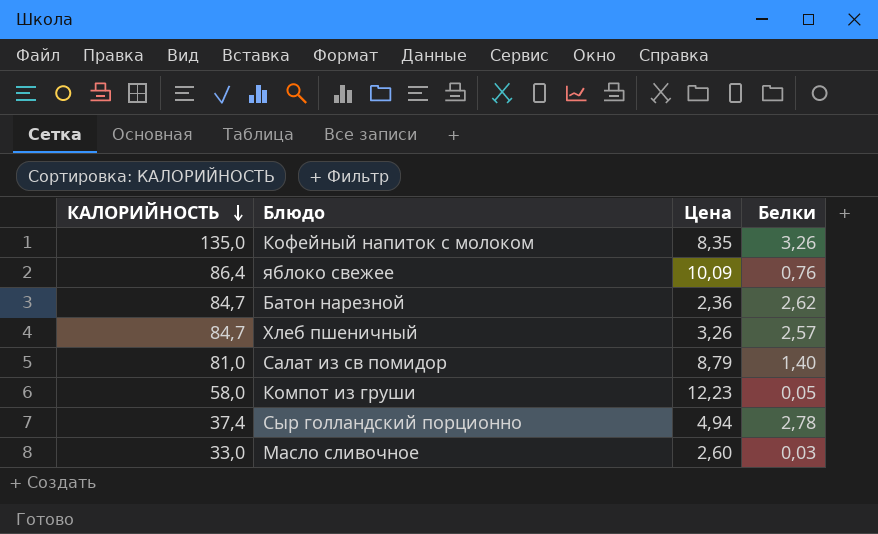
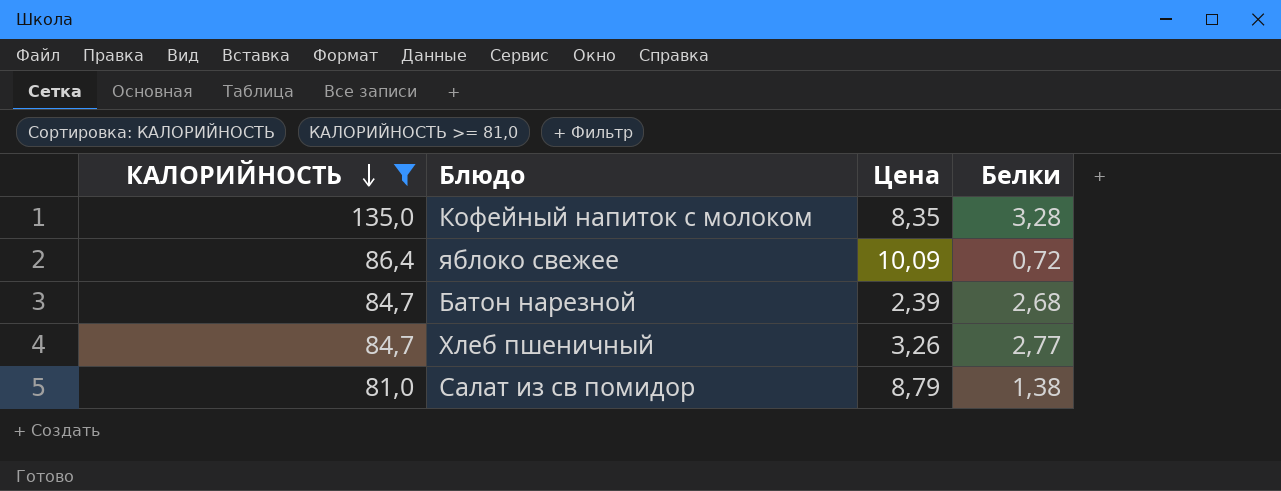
filter: none -> КАЛОРИЙНОСТЬ >= 81,0
Кофейный напиток с молоком | Белки: 3,26 -> 3,28
яблоко свежее | Белки: 0,76 -> 0,72
Батон нарезной | Цена: 2,36 -> 2,39
Батон нарезной | Белки: 2,62 -> 2,68
Хлеб пшеничный | Белки: 2,57 -> 2,77
Салат из св помидор | Белки: 1,40 -> 1,38

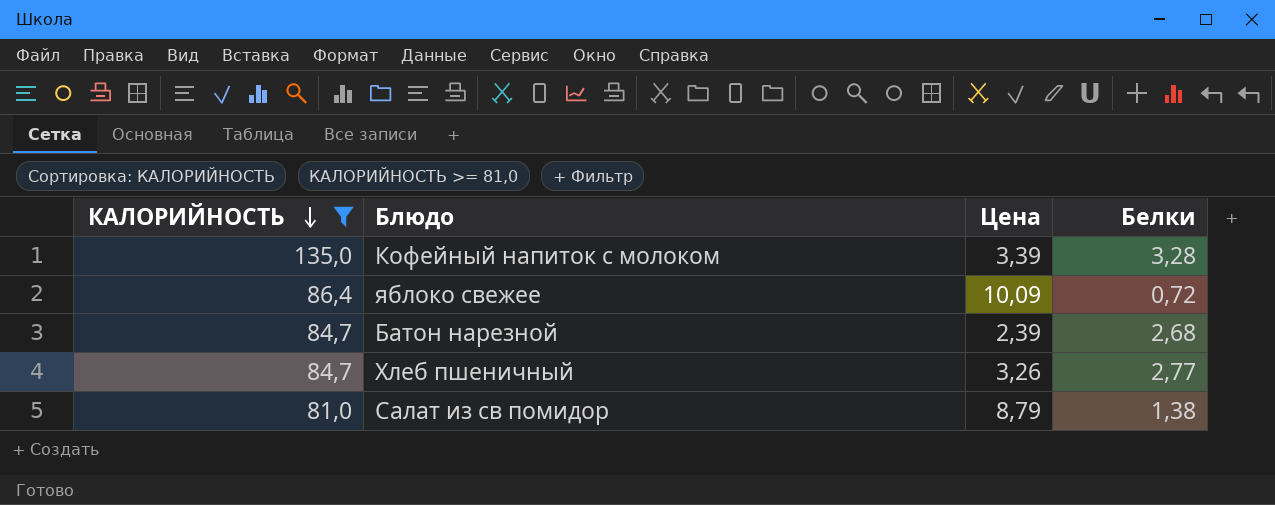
Кофейный напиток с молоком | Цена: 8,35 -> 3,39

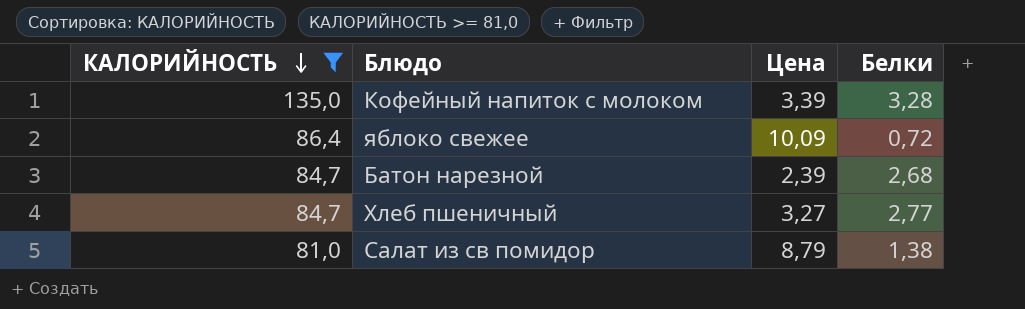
Хлеб пшеничный | Цена: 3,26 -> 3,27

